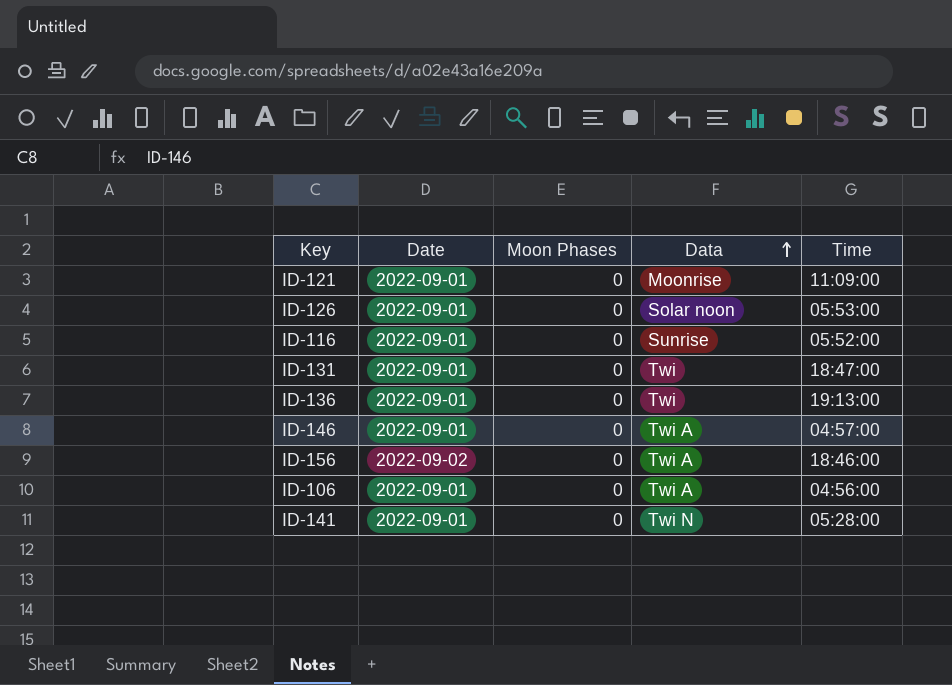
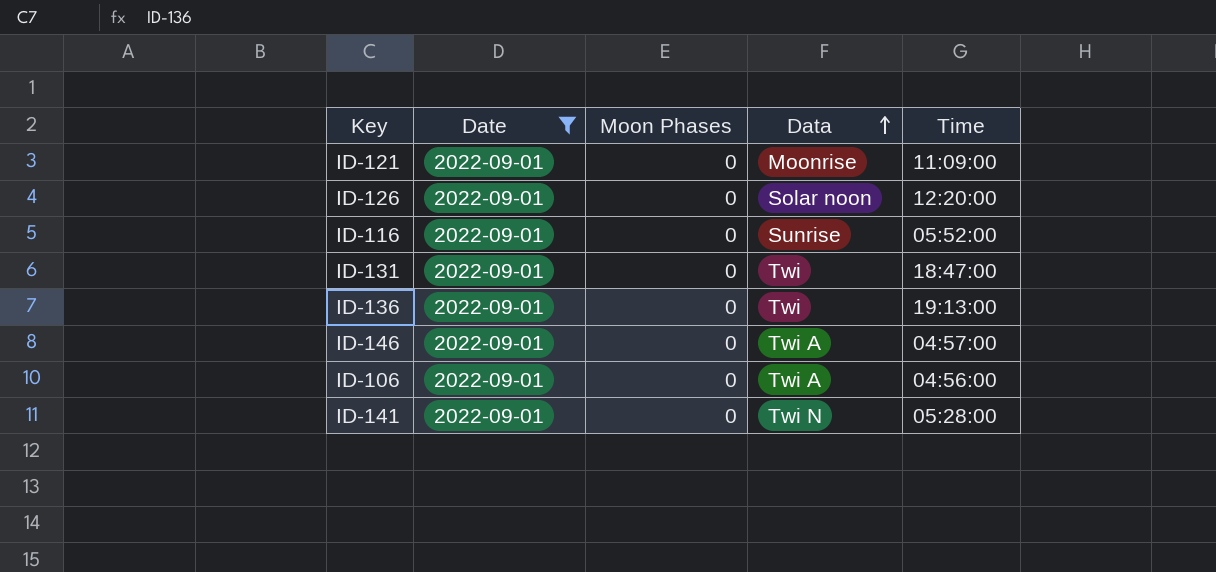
filter: none -> Date = 2022-09-01
ID-126 | Time: 05:53:00 -> 12:20:00

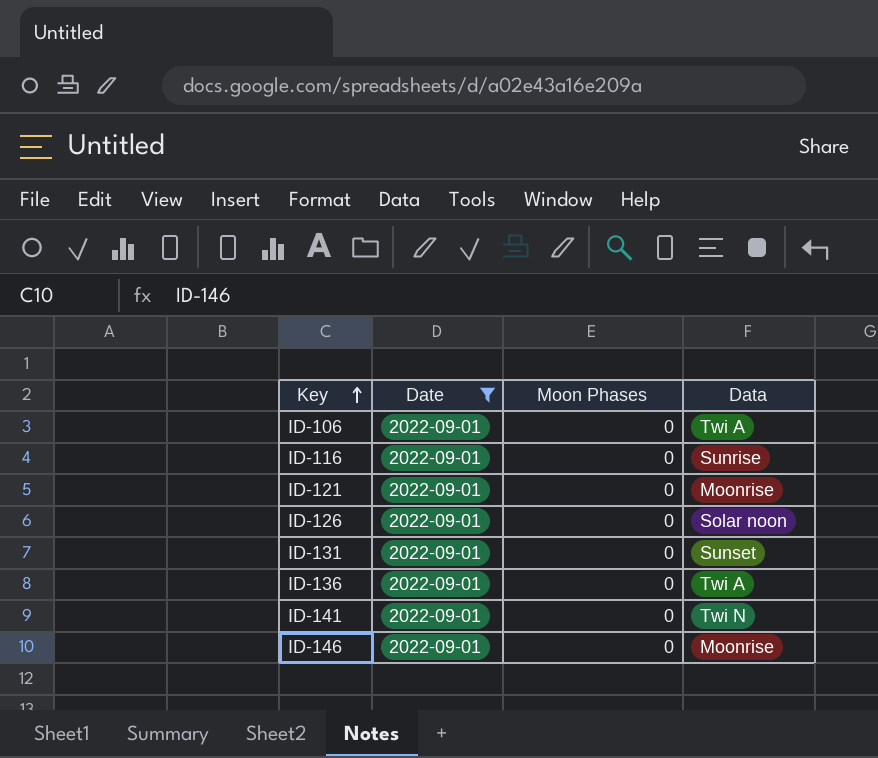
row order: Data ascending -> Key ascending
column Time | position: 5 -> none
ID-131 | Data: Twi -> Sunset
ID-136 | Data: Twi -> Twi A
ID-146 | Data: Twi A -> Moonrise

